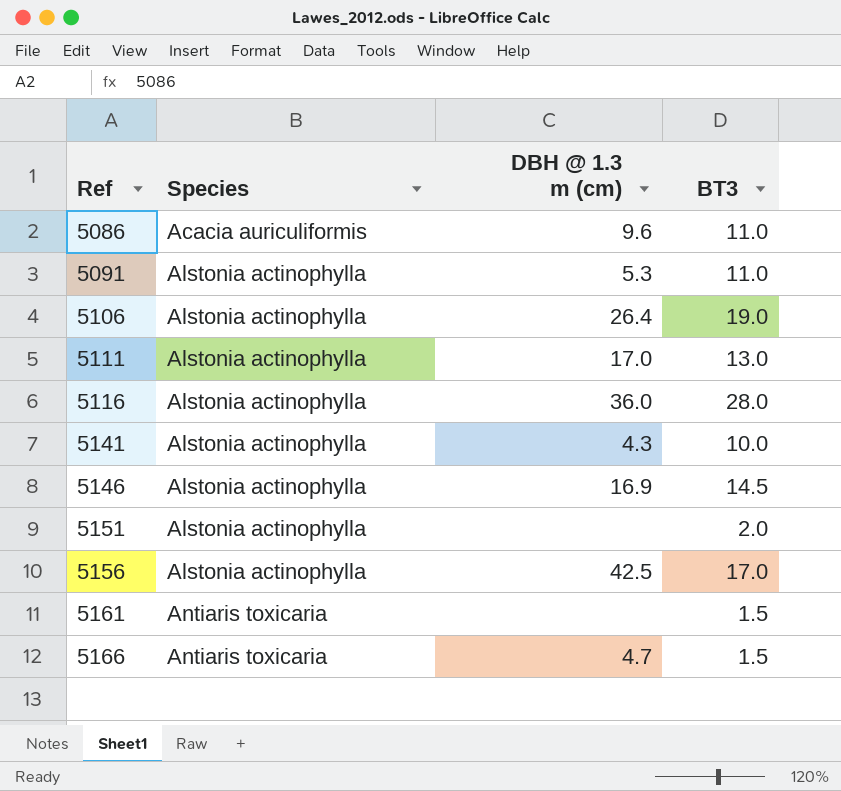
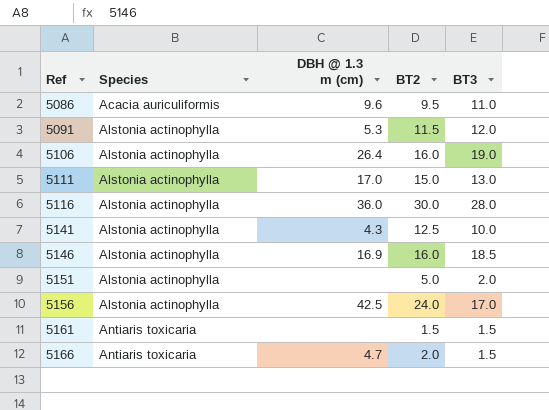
column BT2 | position: none -> 4
5091 | BT3: 11.0 -> 12.0
5146 | BT3: 14.5 -> 18.5

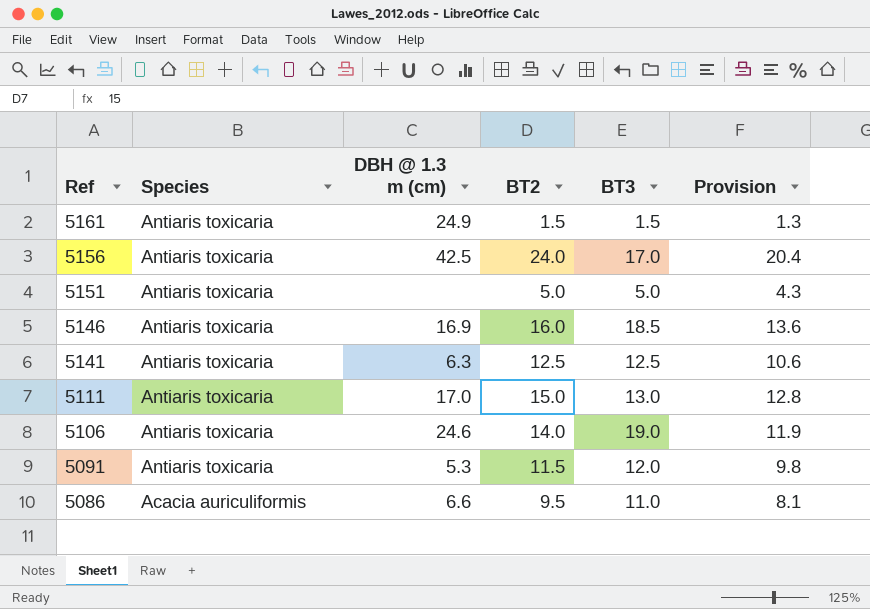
row order: Ref ascending -> Ref descending
column Provision | formula: none -> [BT2] * 0.85
row 5116: Alstonia actinophylla | 36.0 | 30.0 | 28.0 -> none
row 5166: Antiaris toxicaria | 4.7 | 2.0 | 1.5 -> none
5161 | DBH @ 1.3 m (cm): none -> 24.9
5156 | Species: Alstonia actinophylla -> Antiaris toxicaria
5151 | Species: Alstonia actinophylla -> Antiaris toxicaria
5151 | BT3: 2.0 -> 5.0
5146 | Species: Alstonia actinophylla -> Antiaris toxicaria
5141 | Species: Alstonia actinophylla -> Antiaris toxicaria
5141 | DBH @ 1.3 m (cm): 4.3 -> 6.3
5141 | BT3: 10.0 -> 12.5
5111 | Species: Alstonia actinophylla -> Antiaris toxicaria
5106 | Species: Alstonia actinophylla -> Antiaris toxicaria
5106 | DBH @ 1.3 m (cm): 26.4 -> 24.6
5106 | BT2: 16.0 -> 14.0
5091 | Species: Alstonia actinophylla -> Antiaris toxicaria
5086 | DBH @ 1.3 m (cm): 9.6 -> 6.6

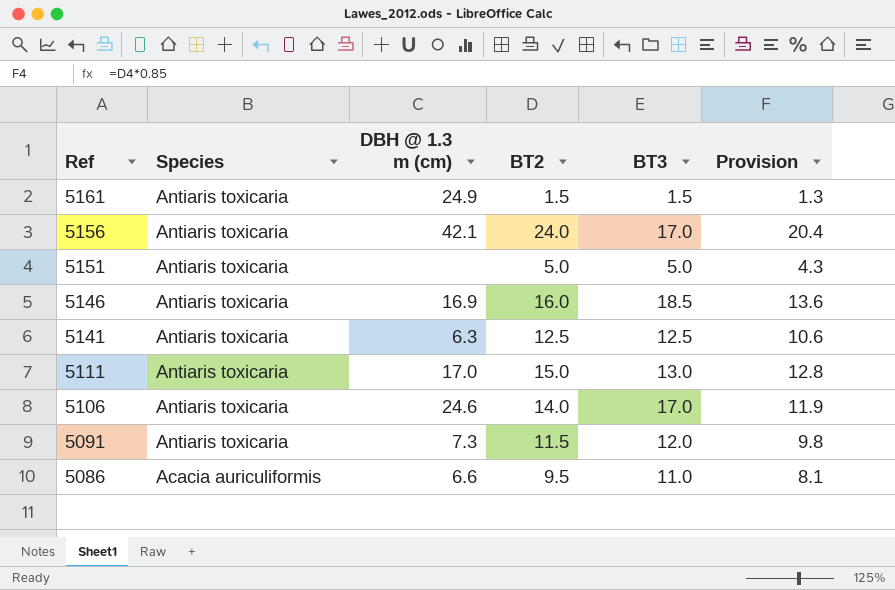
5156 | DBH @ 1.3 m (cm): 42.5 -> 42.1
5106 | BT3: 19.0 -> 17.0
5091 | DBH @ 1.3 m (cm): 5.3 -> 7.3

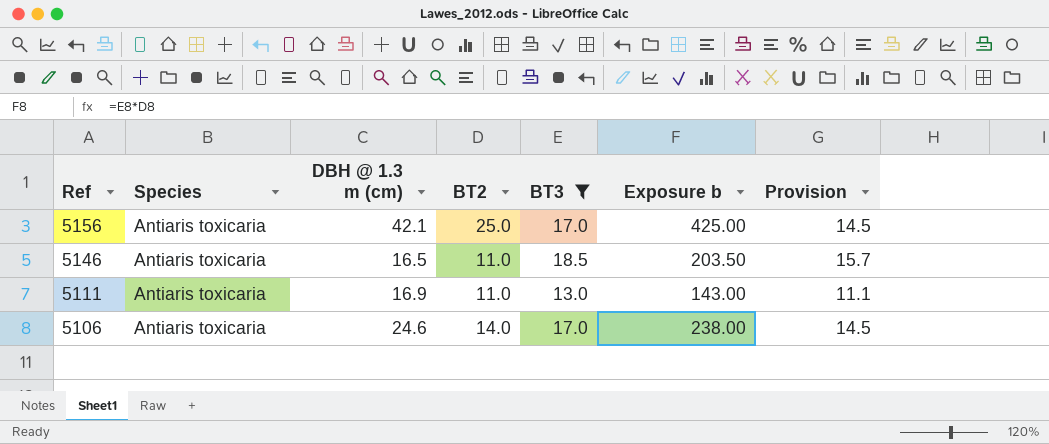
filter: none -> BT3 >= 13.0
column Exposure b | formula: none -> [BT2] * [BT3]
column Provision | formula: [BT2] * 0.85 -> [BT3] * 0.85
5156 | BT2: 24.0 -> 25.0
5146 | DBH @ 1.3 m (cm): 16.9 -> 16.5
5146 | BT2: 16.0 -> 11.0
5111 | DBH @ 1.3 m (cm): 17.0 -> 16.9
5111 | BT2: 15.0 -> 11.0

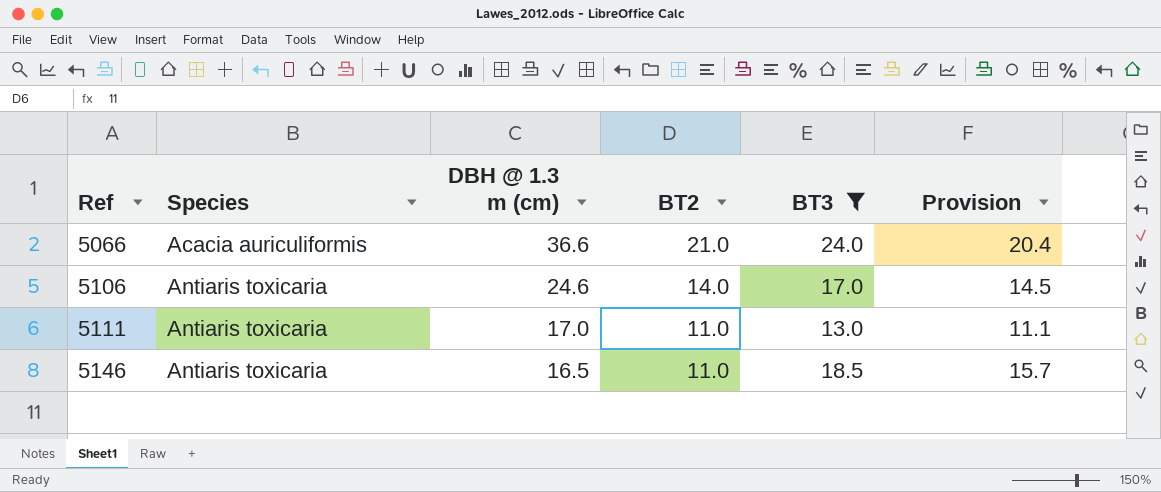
row order: Ref descending -> Ref ascending
column Exposure b | formula: [BT2] * [BT3] -> none
row 5156: Antiaris toxicaria | 42.1 | 25.0 | 17.0 | 425.00 | 14.5 -> none
row 5066: none -> Acacia auriculiformis | 36.6 | 21.0 | 24.0 | 20.4
5111 | DBH @ 1.3 m (cm): 16.9 -> 17.0

